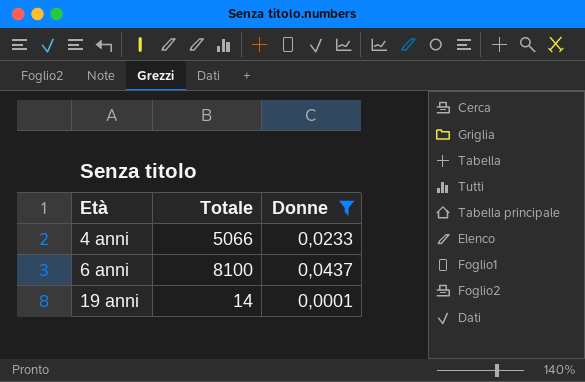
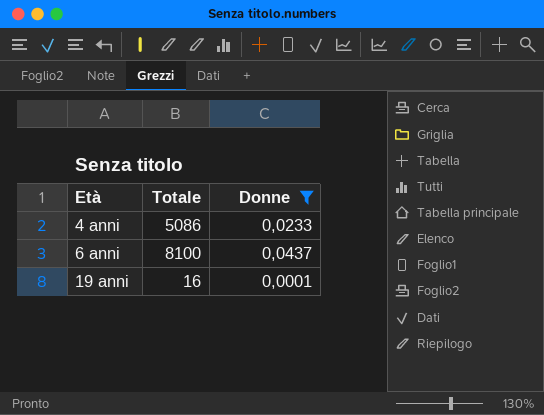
4 anni | Totale: 5066 -> 5086
19 anni | Totale: 14 -> 16

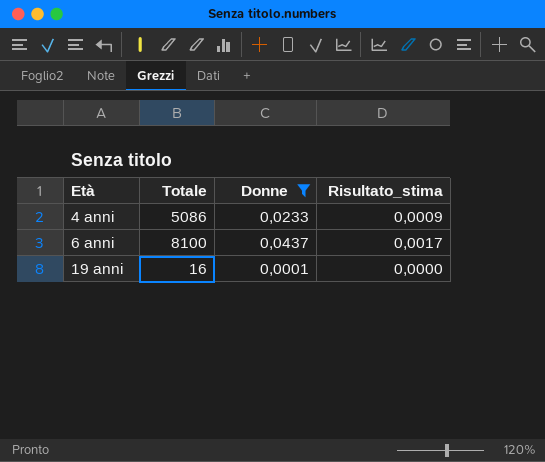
column Risultato_stima | formula: none -> [Donne] * 0,04

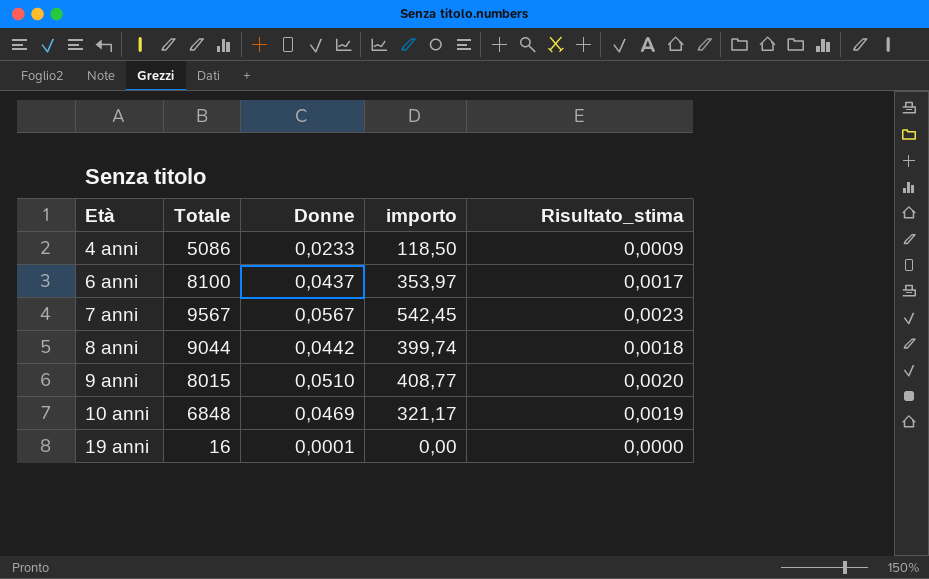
filter: Donne <= 0,0437 -> none
column importo | formula: none -> [Totale] * [Donne]

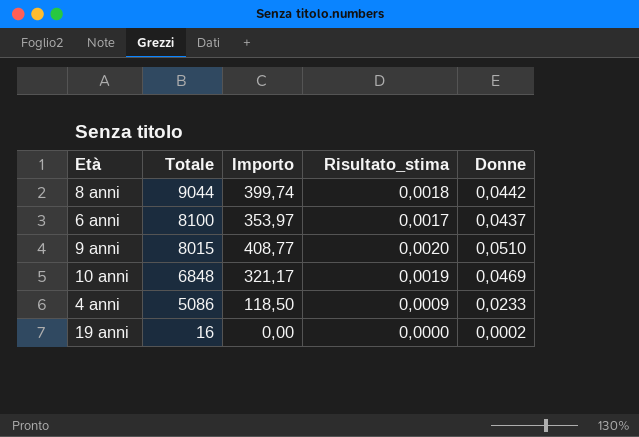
row order: Età ascending -> Totale descending
column name: importo -> Importo
column Donne | position: 3 -> 5
row 7 anni: 9567 | 0,0567 | 542,45 | 0,0023 -> none
19 anni | Donne: 0,0001 -> 0,0002

